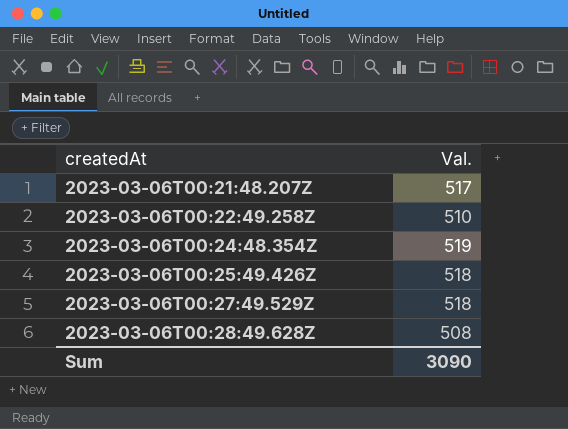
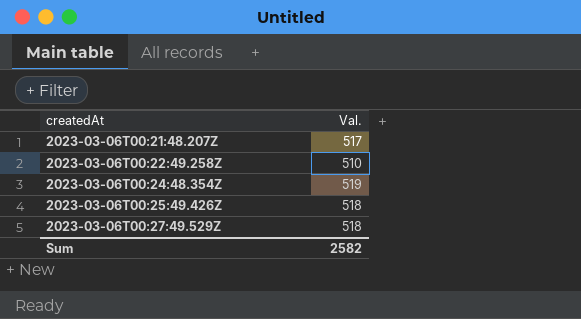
row 2023-03-06T00:28:49.628Z: 508 -> none
Sum | Val.: 3090 -> 2582

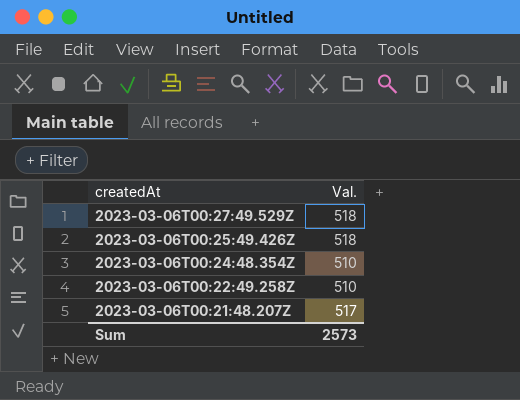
row order: createdAt ascending -> createdAt descending
2023-03-06T00:24:48.354Z | Val.: 519 -> 510
Sum | Val.: 2582 -> 2573

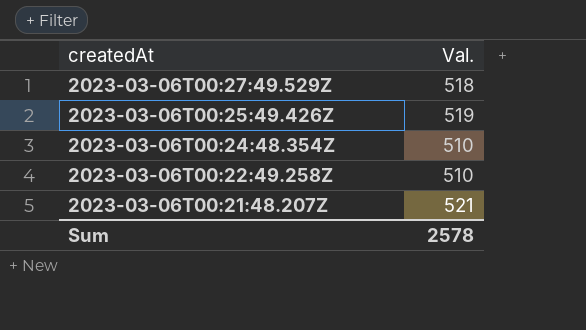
2023-03-06T00:25:49.426Z | Val.: 518 -> 519
2023-03-06T00:21:48.207Z | Val.: 517 -> 521
Sum | Val.: 2573 -> 2578

